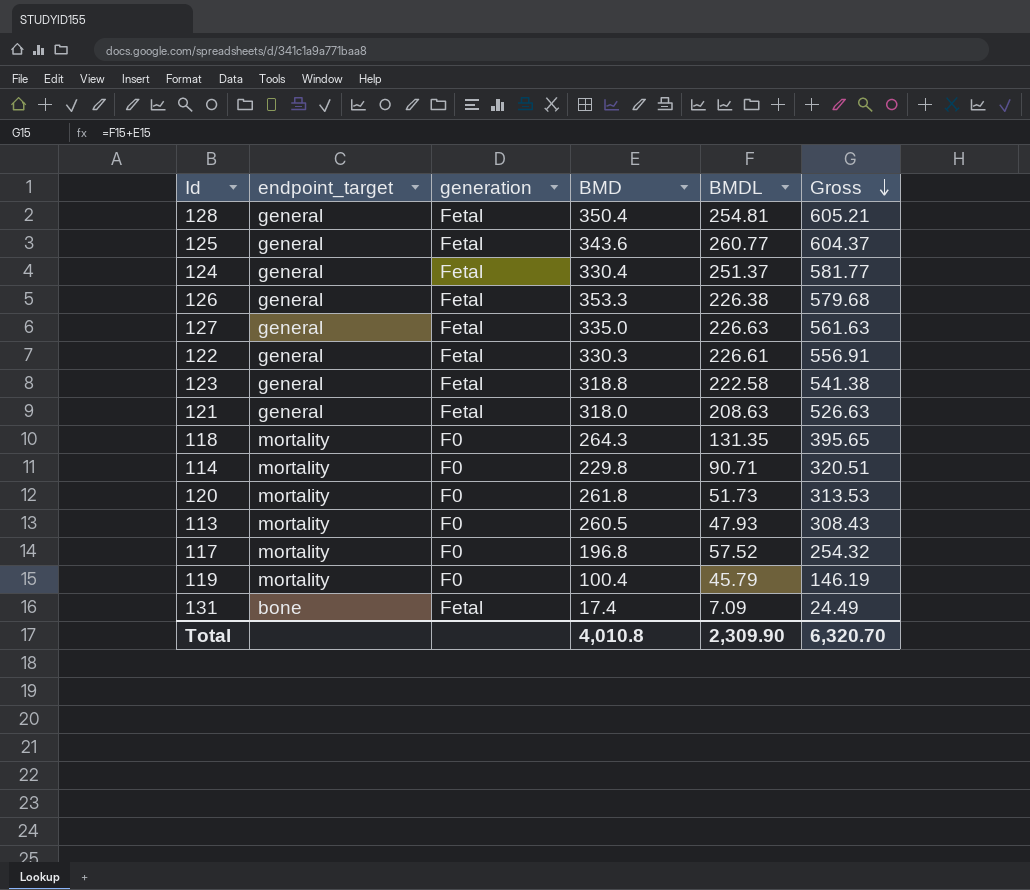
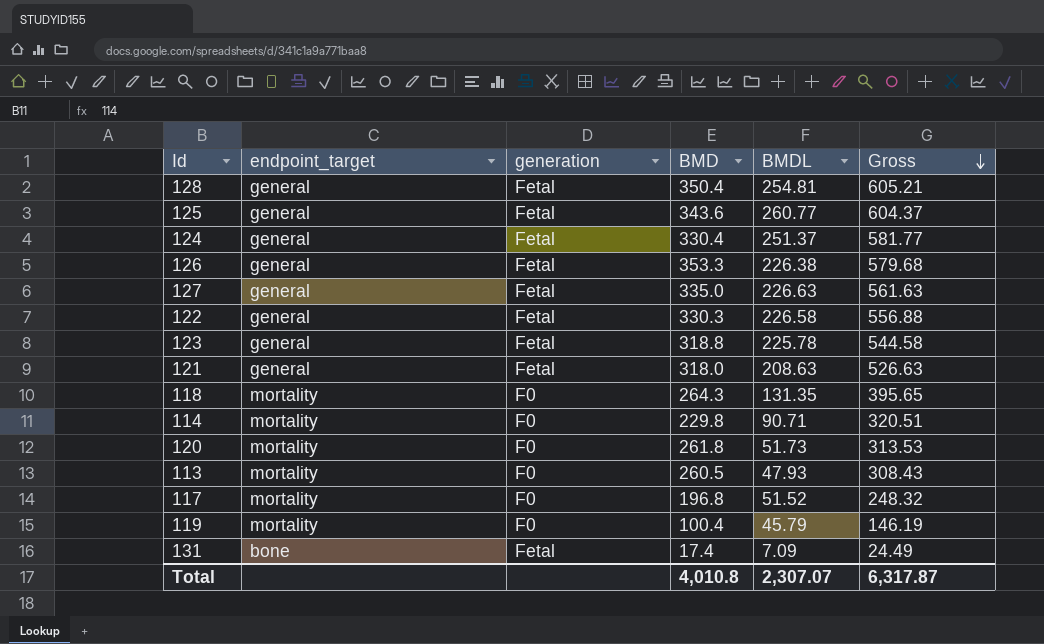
122 | BMDL: 226.61 -> 226.58
122 | Gross: 556.91 -> 556.88
123 | BMDL: 222.58 -> 225.78
123 | Gross: 541.38 -> 544.58
117 | BMDL: 57.52 -> 51.52
117 | Gross: 254.32 -> 248.32
Total | BMDL: 2,309.90 -> 2,307.07
Total | Gross: 6,320.70 -> 6,317.87

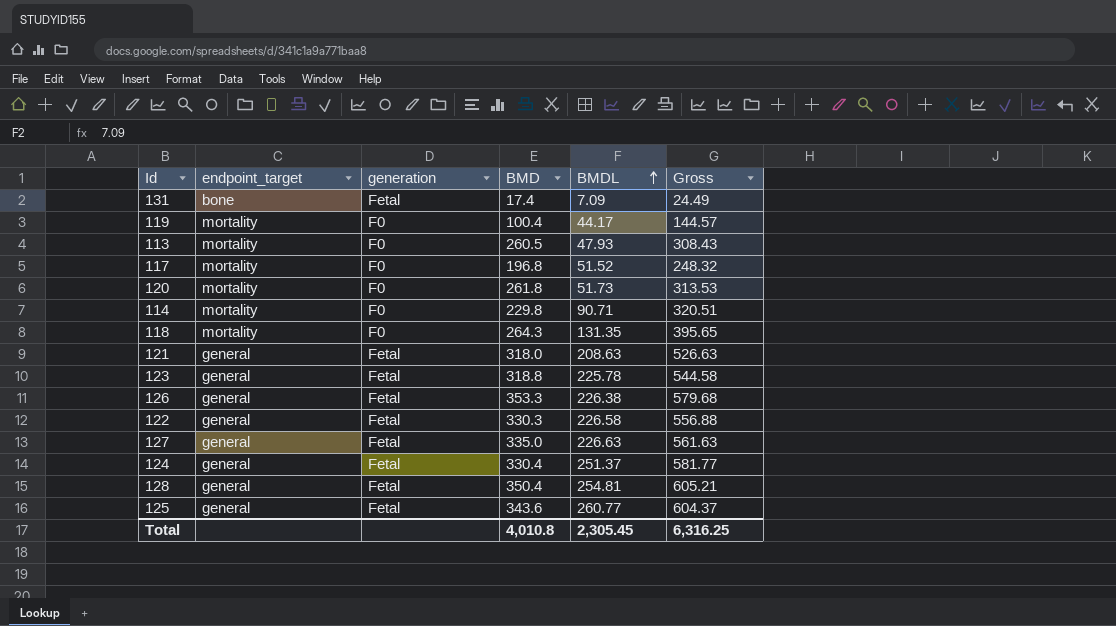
row order: Gross descending -> BMDL ascending
119 | BMDL: 45.79 -> 44.17
119 | Gross: 146.19 -> 144.57
Total | BMDL: 2,307.07 -> 2,305.45
Total | Gross: 6,317.87 -> 6,316.25

